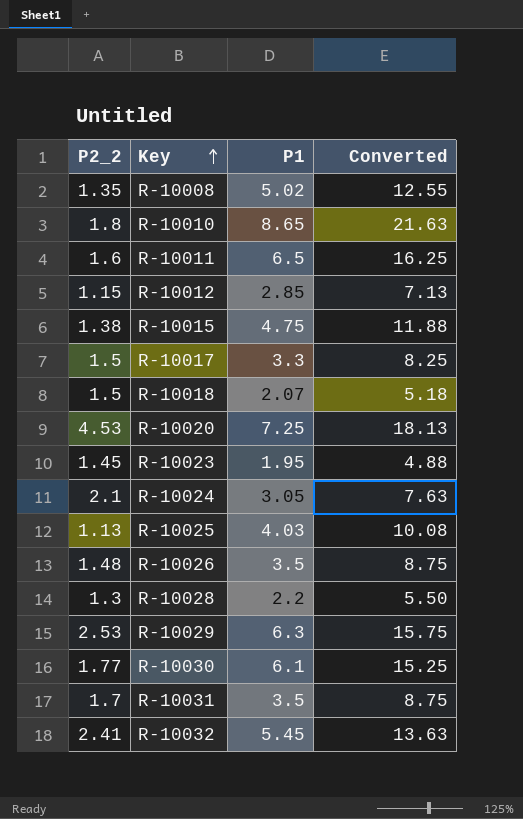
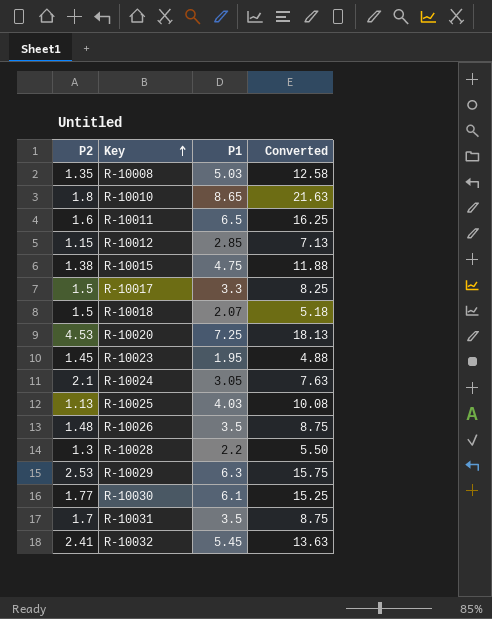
column name: P2_2 -> P2
R-10008 | P1: 5.02 -> 5.03
R-10008 | Converted: 12.55 -> 12.58

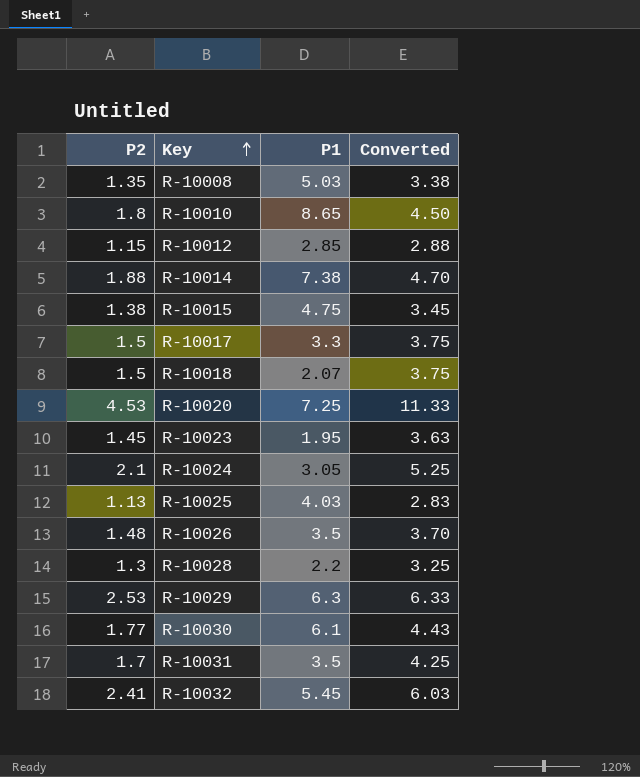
column Converted | formula: [P1] * 2.5 -> [P2] * 2.5
row R-10011: 1.6 | 6.5 | 16.25 -> none
row R-10014: none -> 1.88 | 7.38 | 4.70

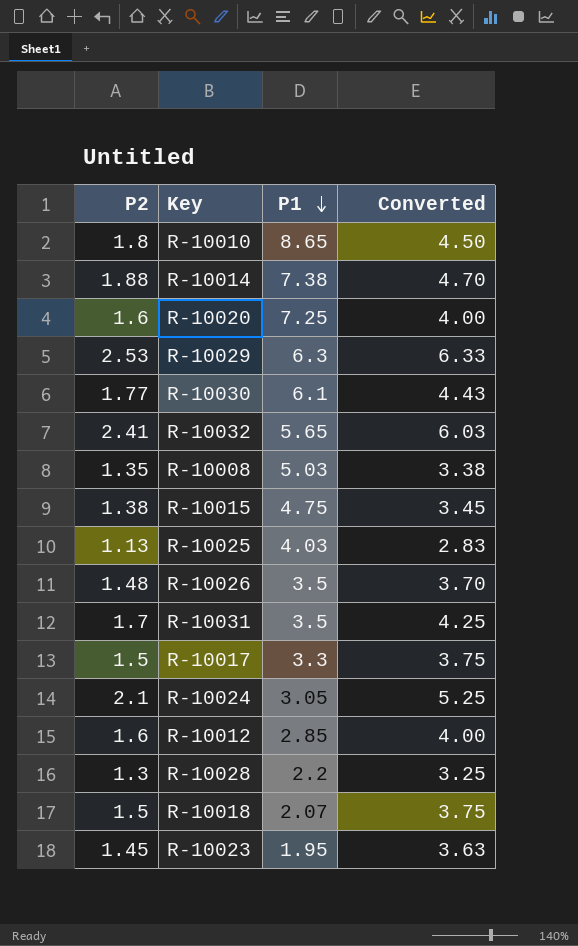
row order: Key ascending -> P1 descending
R-10020 | P2: 4.53 -> 1.6
R-10020 | Converted: 11.33 -> 4.00
R-10032 | P1: 5.45 -> 5.65
R-10012 | P2: 1.15 -> 1.6
R-10012 | Converted: 2.88 -> 4.00

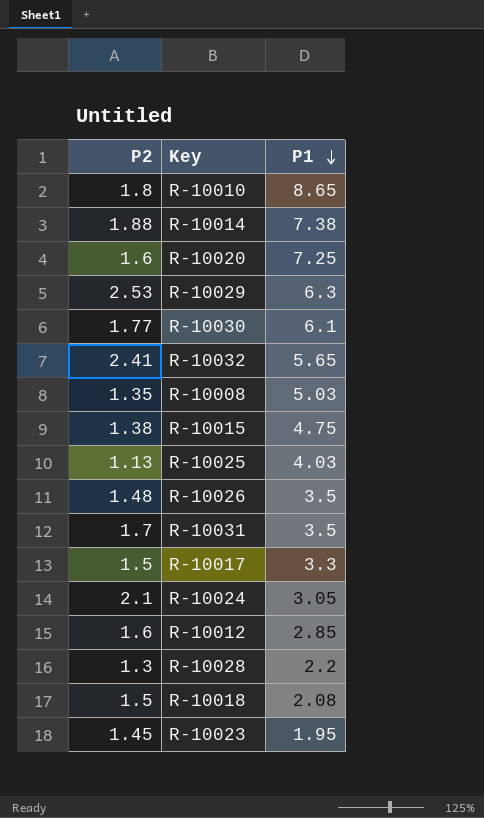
column Converted | formula: [P2] * 2.5 -> none
R-10018 | P1: 2.07 -> 2.08

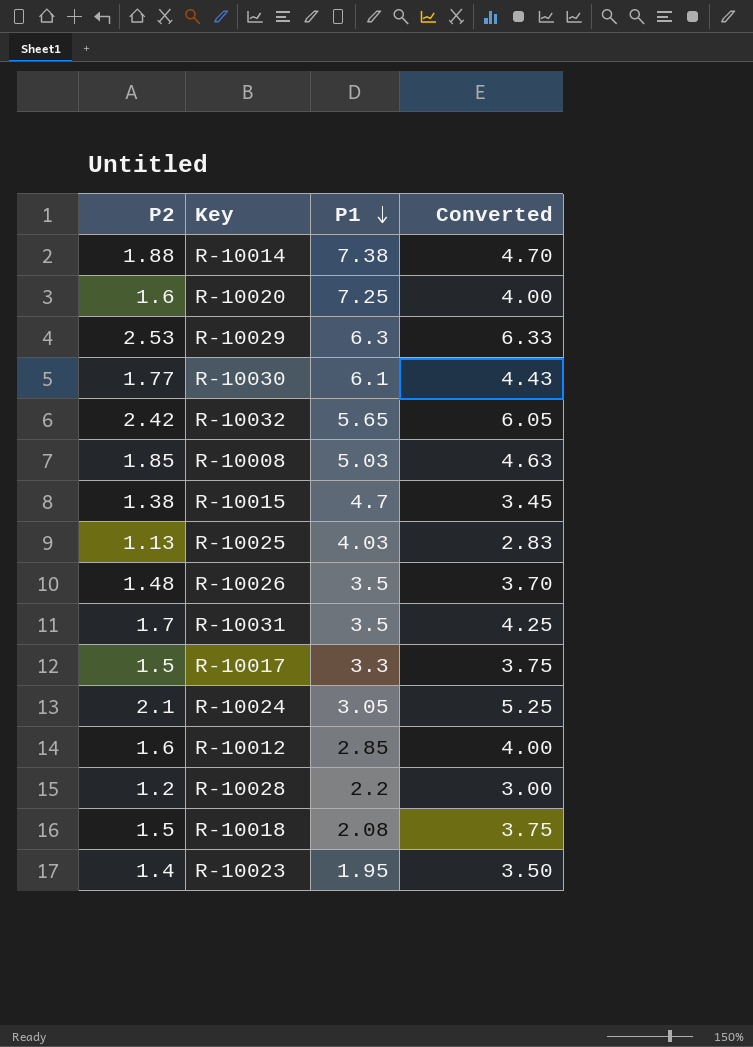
column Converted | formula: none -> [P2] * 2.5
row R-10010: 1.8 | 8.65 -> none
R-10032 | P2: 2.41 -> 2.42
R-10008 | P2: 1.35 -> 1.85
R-10015 | P1: 4.75 -> 4.7
R-10028 | P2: 1.3 -> 1.2
R-10023 | P2: 1.45 -> 1.4

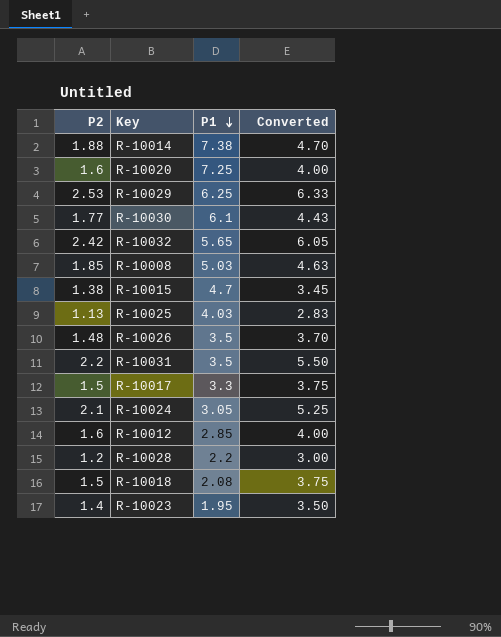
R-10029 | P1: 6.3 -> 6.25
R-10031 | P2: 1.7 -> 2.2
R-10031 | Converted: 4.25 -> 5.50

